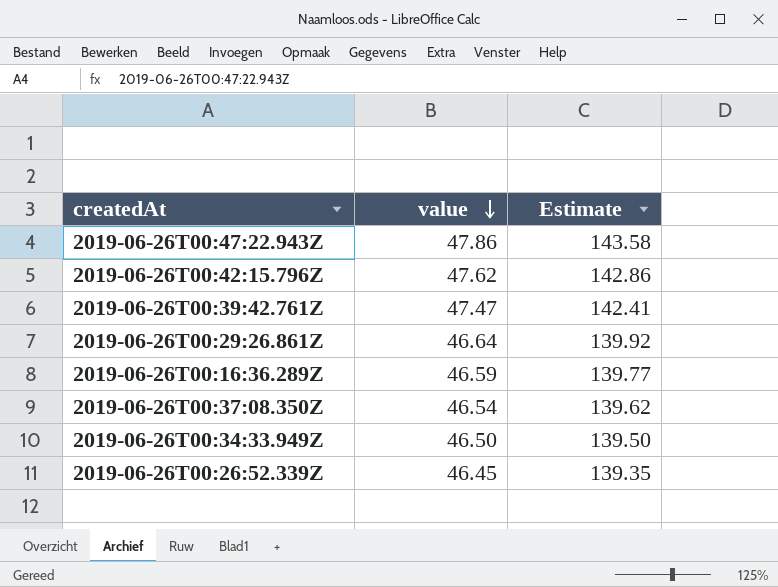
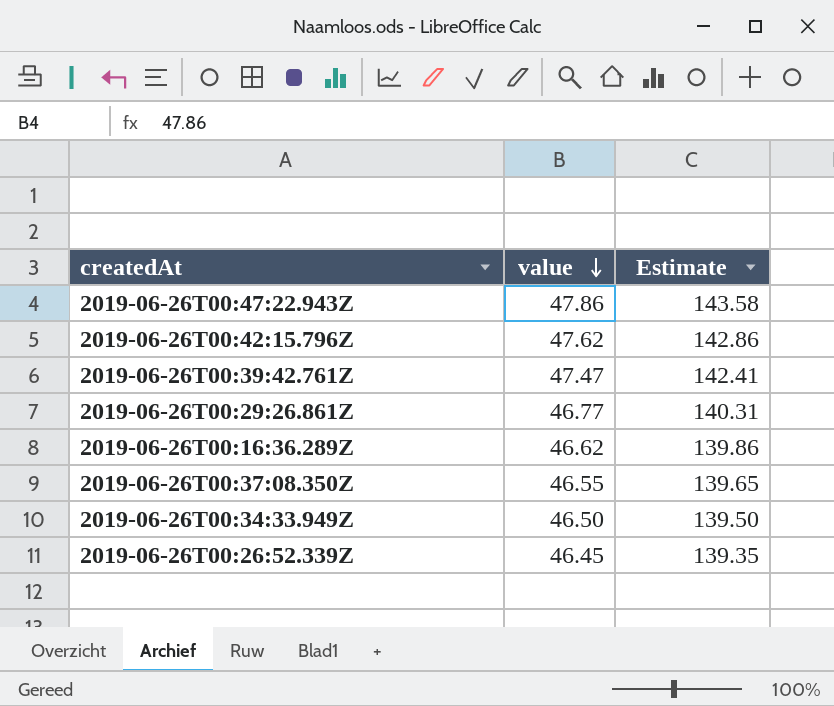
2019-06-26T00:29:26.861Z | value: 46.64 -> 46.77
2019-06-26T00:29:26.861Z | Estimate: 139.92 -> 140.31
2019-06-26T00:16:36.289Z | value: 46.59 -> 46.62
2019-06-26T00:16:36.289Z | Estimate: 139.77 -> 139.86
2019-06-26T00:37:08.350Z | value: 46.54 -> 46.55
2019-06-26T00:37:08.350Z | Estimate: 139.62 -> 139.65

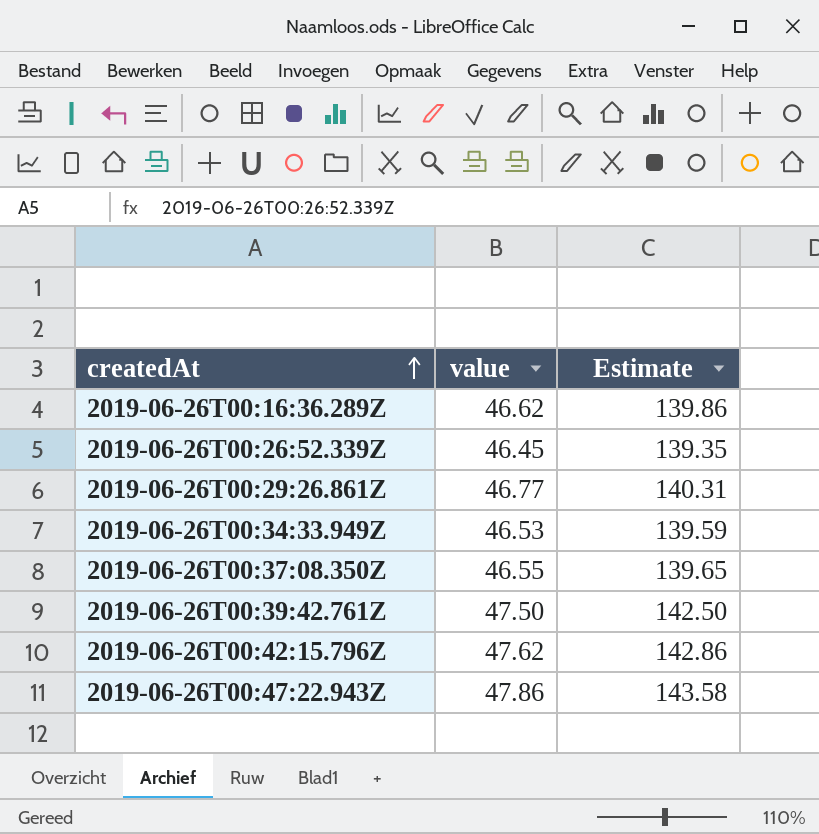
row order: value descending -> createdAt ascending
2019-06-26T00:34:33.949Z | value: 46.50 -> 46.53
2019-06-26T00:34:33.949Z | Estimate: 139.50 -> 139.59
2019-06-26T00:39:42.761Z | value: 47.47 -> 47.50
2019-06-26T00:39:42.761Z | Estimate: 142.41 -> 142.50

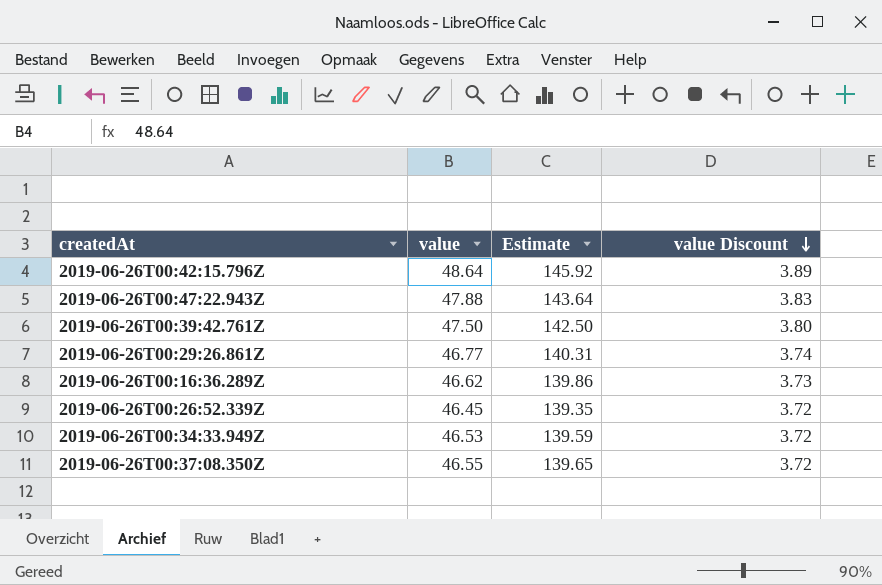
row order: createdAt ascending -> value Discount descending
column value Discount | formula: none -> [value] * 0.08
2019-06-26T00:42:15.796Z | value: 47.62 -> 48.64
2019-06-26T00:42:15.796Z | Estimate: 142.86 -> 145.92
2019-06-26T00:47:22.943Z | value: 47.86 -> 47.88
2019-06-26T00:47:22.943Z | Estimate: 143.58 -> 143.64

